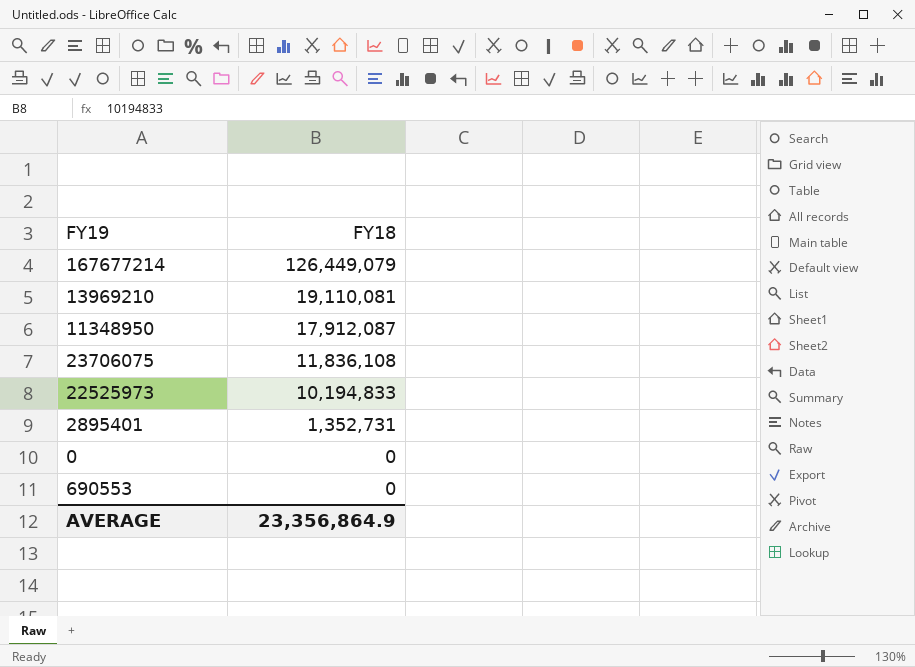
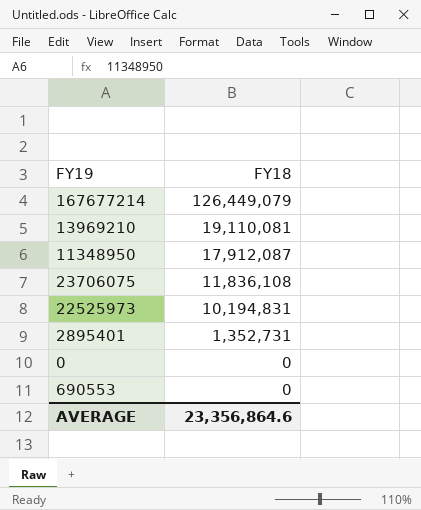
22525973 | FY18: 10,194,833 -> 10,194,831
AVERAGE | FY18: 23,356,864.9 -> 23,356,864.6

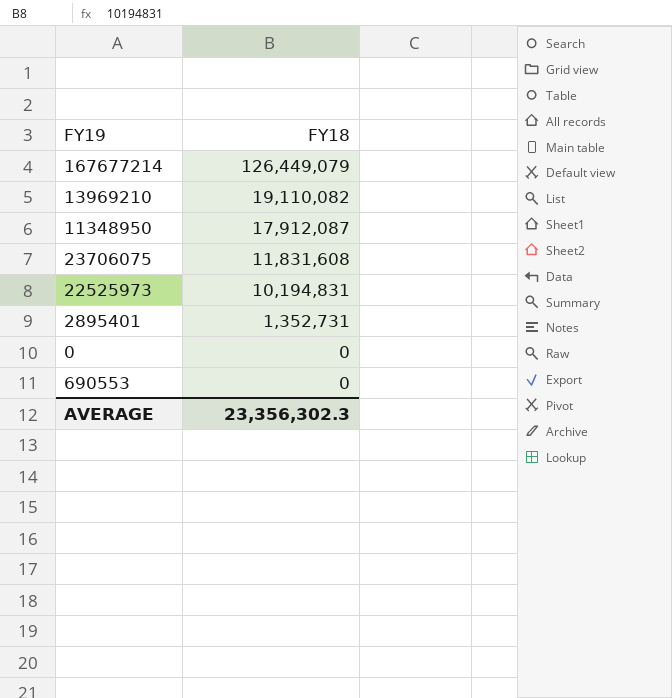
13969210 | FY18: 19,110,081 -> 19,110,082
23706075 | FY18: 11,836,108 -> 11,831,608
AVERAGE | FY18: 23,356,864.6 -> 23,356,302.3

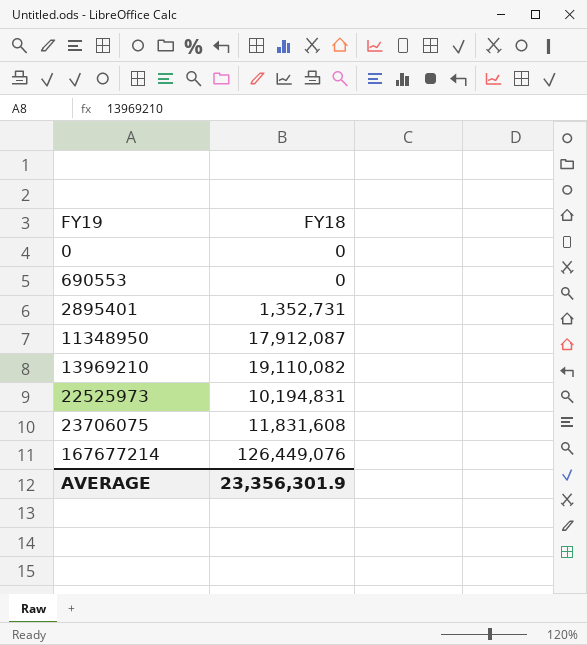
row order: FY18 descending -> FY19 ascending
167677214 | FY18: 126,449,079 -> 126,449,076
AVERAGE | FY18: 23,356,302.3 -> 23,356,301.9

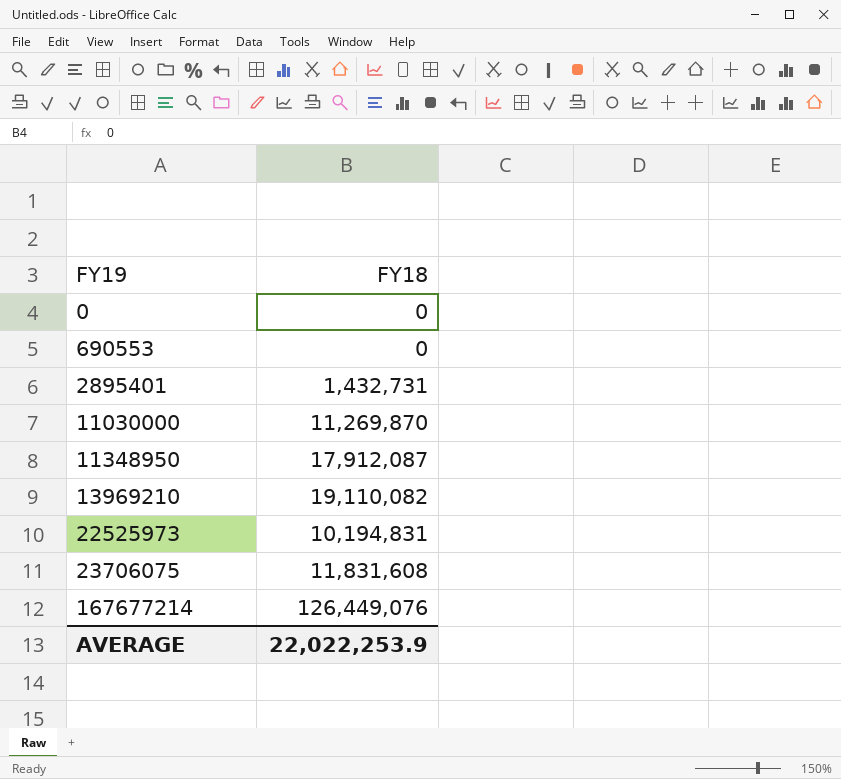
2895401 | FY18: 1,352,731 -> 1,432,731
row 11030000: none -> 11,269,870
AVERAGE | FY18: 23,356,301.9 -> 22,022,253.9

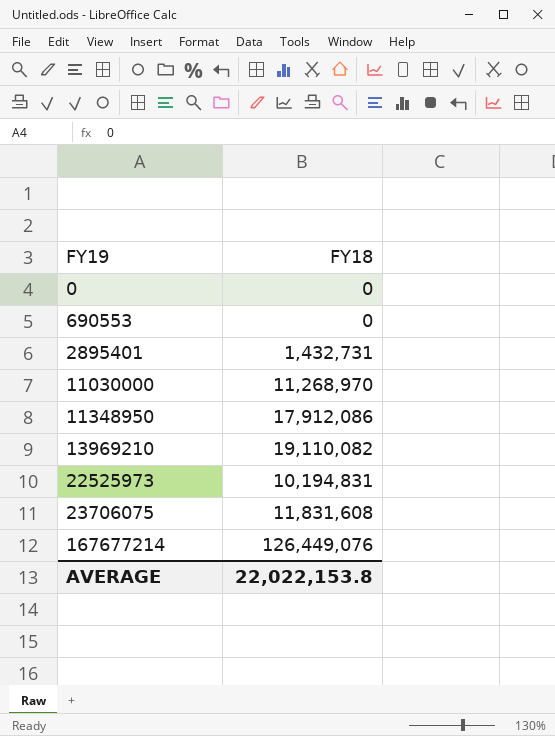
11030000 | FY18: 11,269,870 -> 11,268,970
11348950 | FY18: 17,912,087 -> 17,912,086
AVERAGE | FY18: 22,022,253.9 -> 22,022,153.8

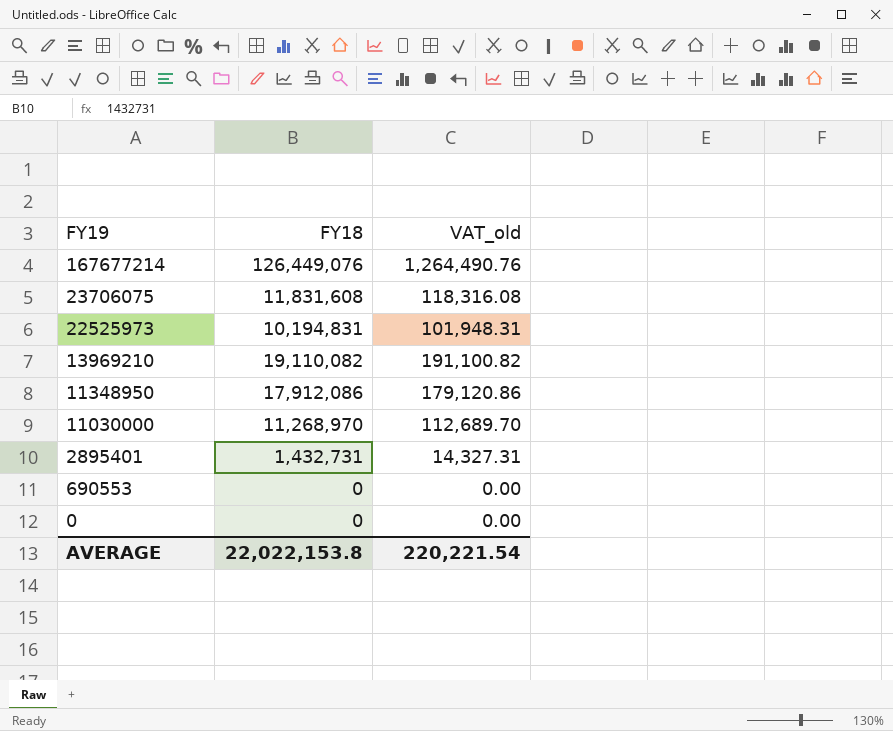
row order: FY19 ascending -> FY19 descending
column VAT_old | formula: none -> [FY18] * 0.01

